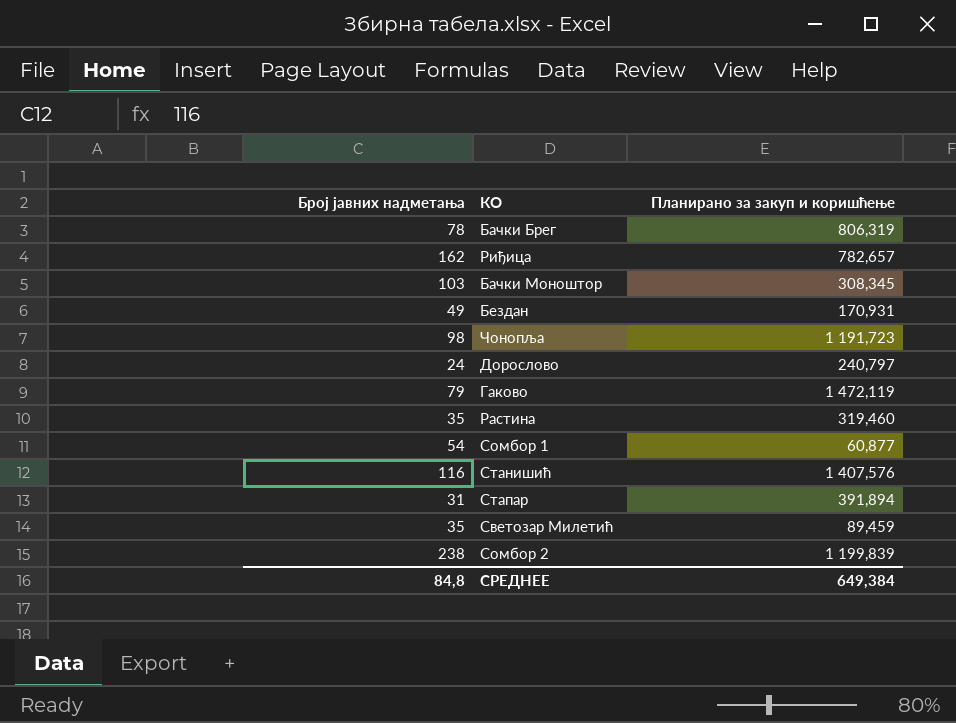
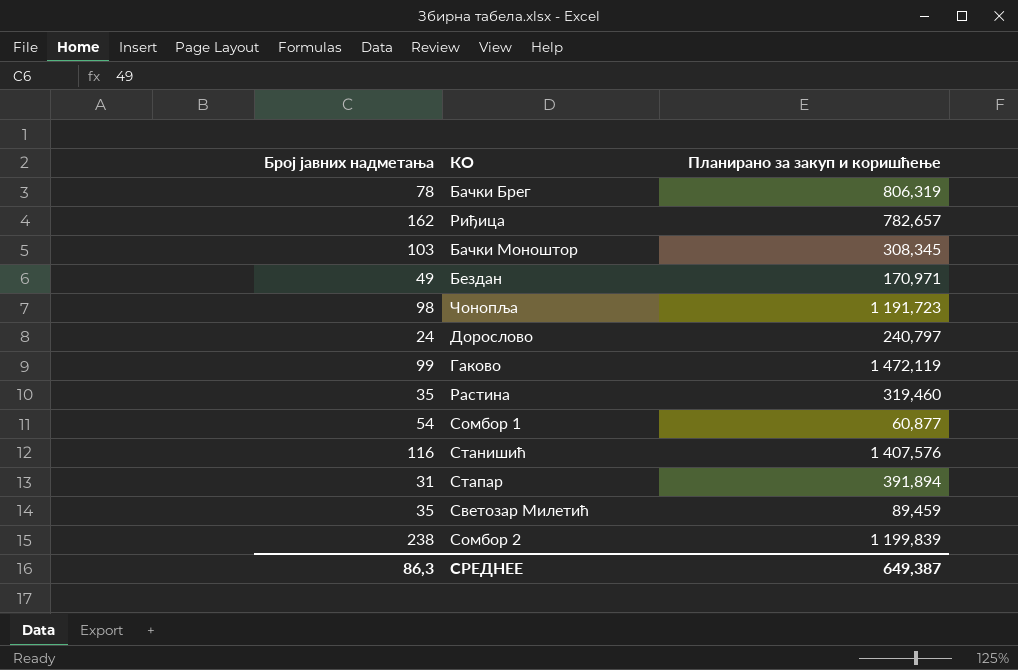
Бездан | Планирано за закуп и коришћење: 170,931 -> 170,971
Гаково | Број јавних надметања: 79 -> 99
СРЕДНЕЕ | Број јавних надметања: 84,8 -> 86,3
СРЕДНЕЕ | Планирано за закуп и коришћење: 649,384 -> 649,387

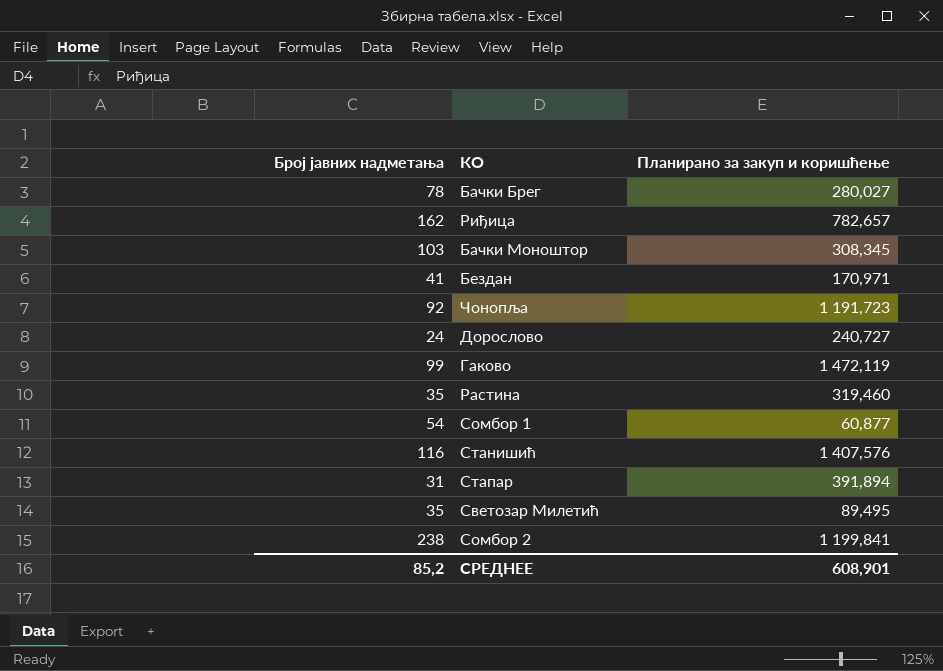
Бачки Брег | Планирано за закуп и коришћење: 806,319 -> 280,027
Бездан | Број јавних надметања: 49 -> 41
Чонопља | Број јавних надметања: 98 -> 92
Дорослово | Планирано за закуп и коришћење: 240,797 -> 240,727
Светозар Милетић | Планирано за закуп и коришћење: 89,459 -> 89,495
Сомбор 2 | Планирано за закуп и коришћење: 1 199,839 -> 1 199,841
СРЕДНЕЕ | Број јавних надметања: 86,3 -> 85,2
СРЕДНЕЕ | Планирано за закуп и коришћење: 649,387 -> 608,901

